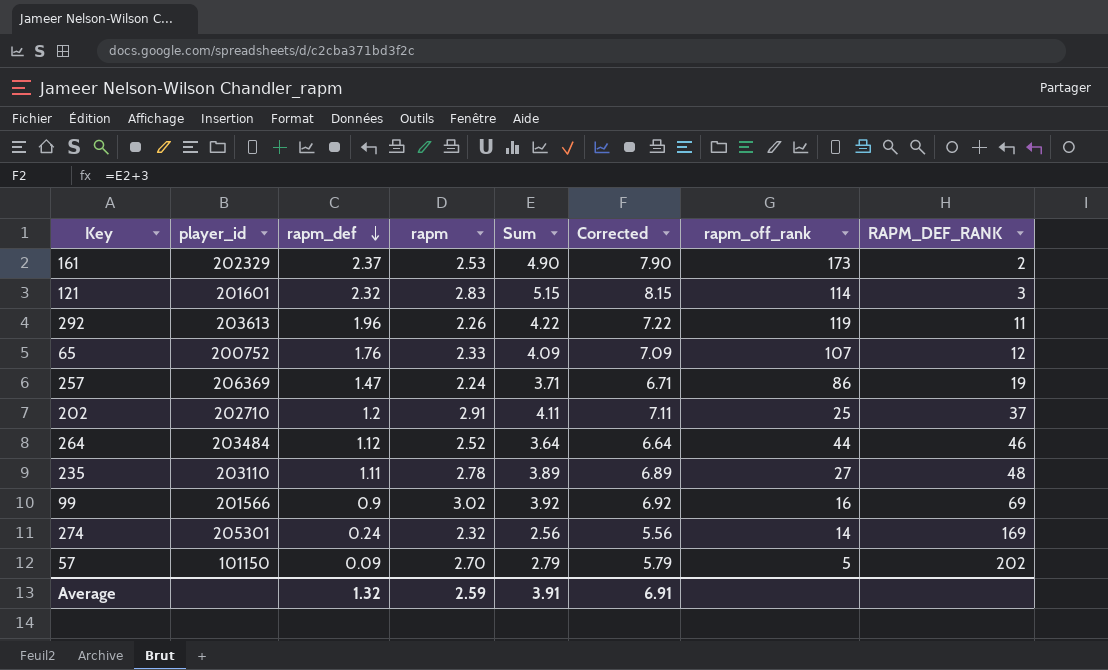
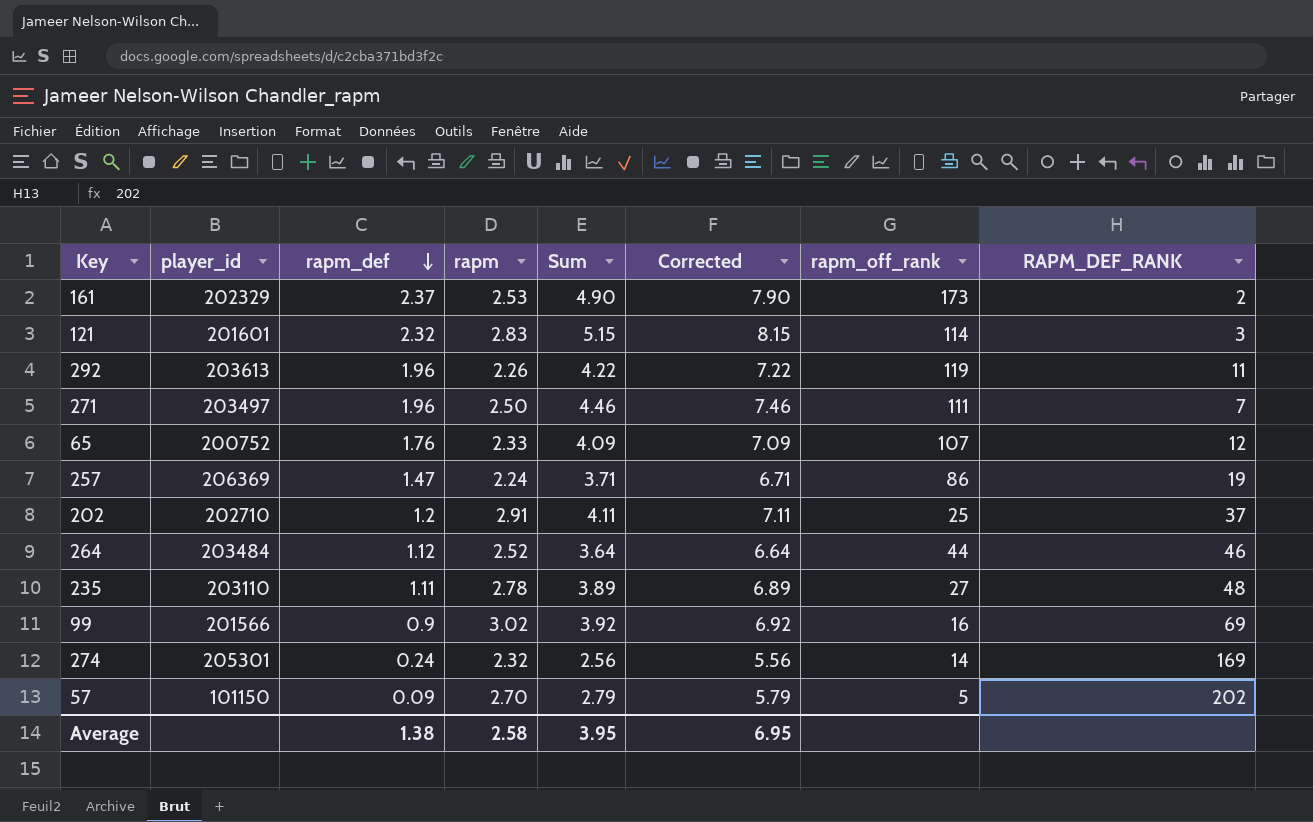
row 271: none -> 203497 | 1.96 | 2.50 | 4.46 | 7.46 | 111 | 7
Average | rapm_def: 1.32 -> 1.38
Average | rapm: 2.59 -> 2.58
Average | Sum: 3.91 -> 3.95
Average | Corrected: 6.91 -> 6.95

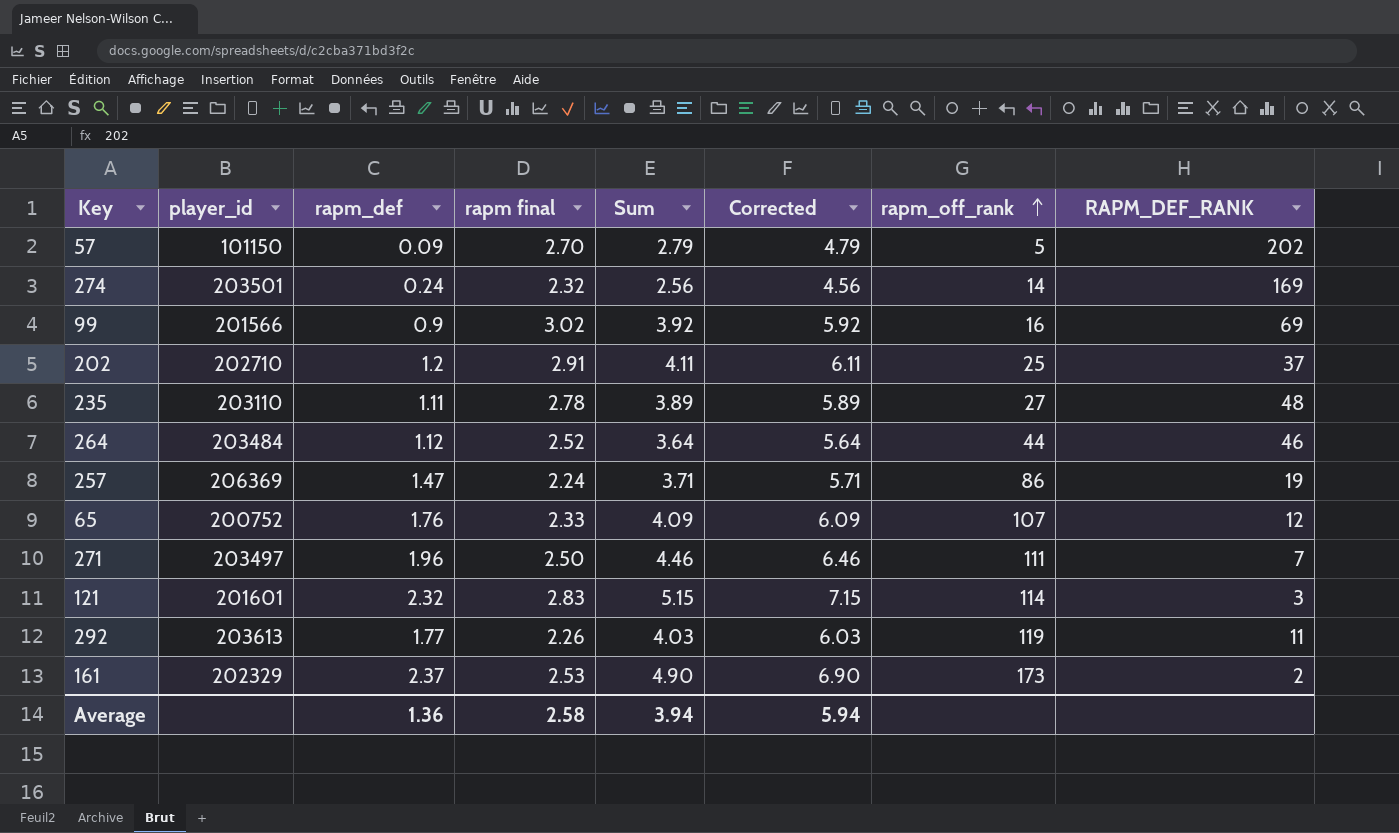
row order: rapm_def descending -> rapm_off_rank ascending
column name: rapm -> rapm final
column Corrected | formula: [Sum] + 3 -> [Sum] + 2
274 | player_id: 205301 -> 203501
292 | rapm_def: 1.96 -> 1.77
292 | Sum: 4.22 -> 4.03
Average | rapm_def: 1.38 -> 1.36
Average | Sum: 3.95 -> 3.94
Average | Corrected: 6.95 -> 5.94

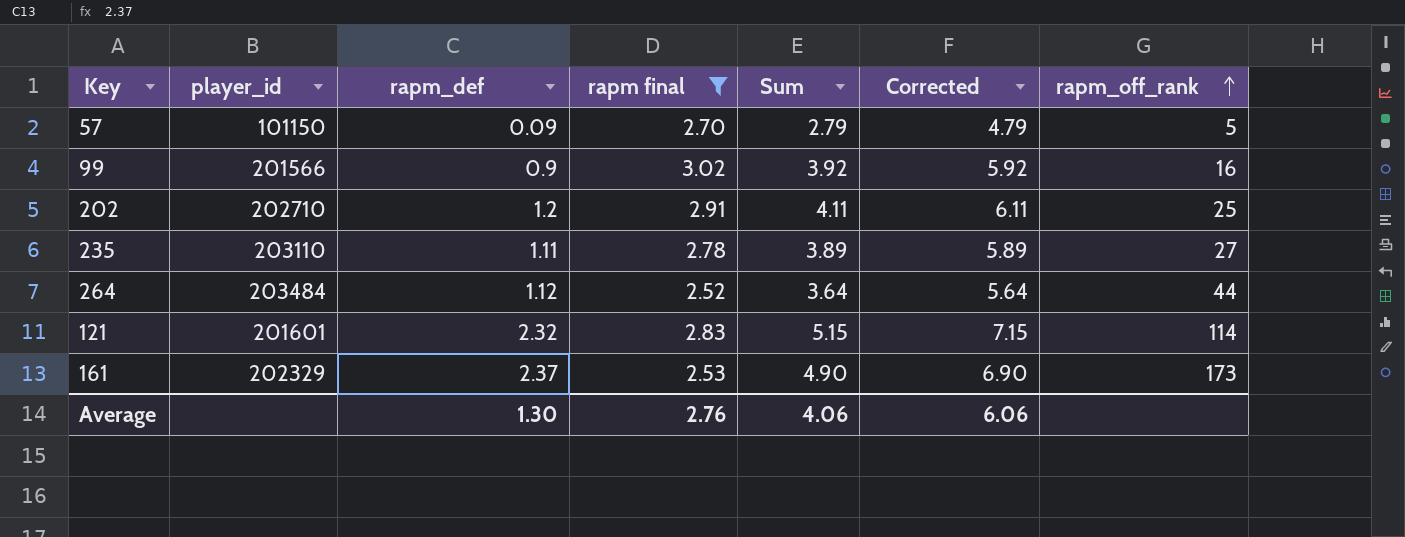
filter: none -> rapm final >= 2.52
column RAPM_DEF_RANK | position: 8 -> none
Average | rapm_def: 1.36 -> 1.30
Average | rapm final: 2.58 -> 2.76
Average | Sum: 3.94 -> 4.06
Average | Corrected: 5.94 -> 6.06

